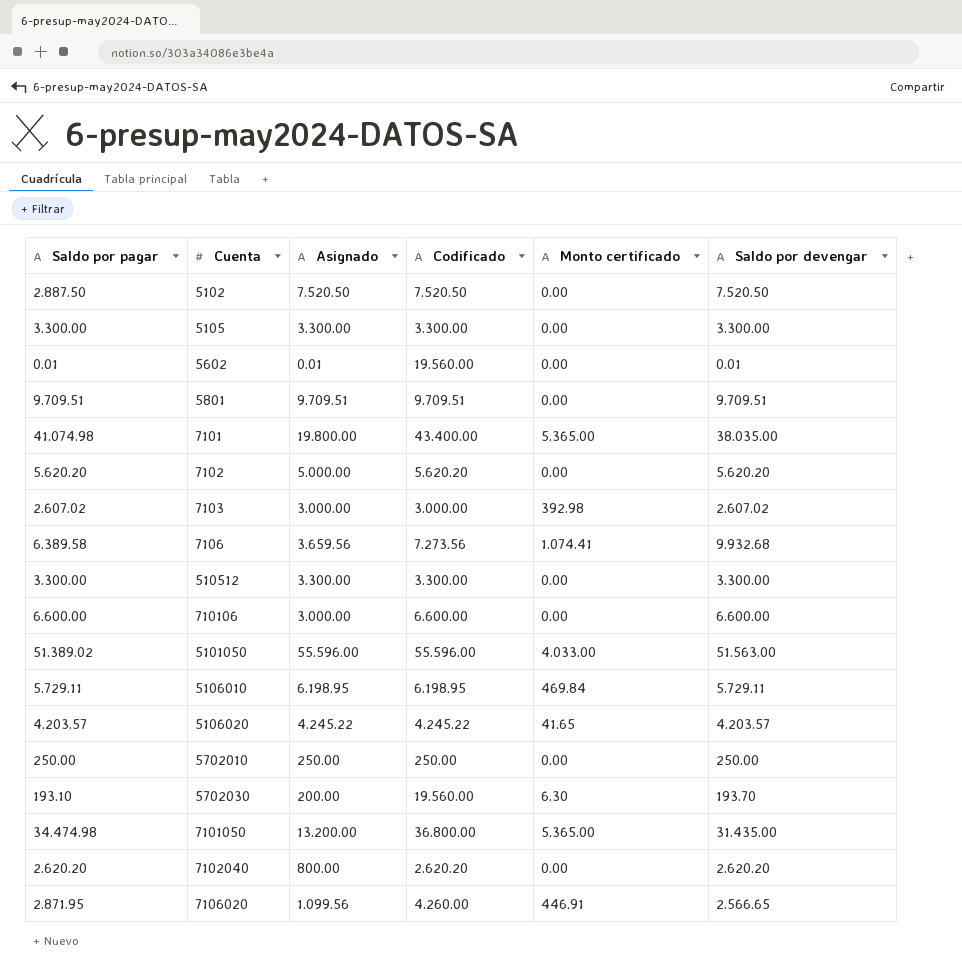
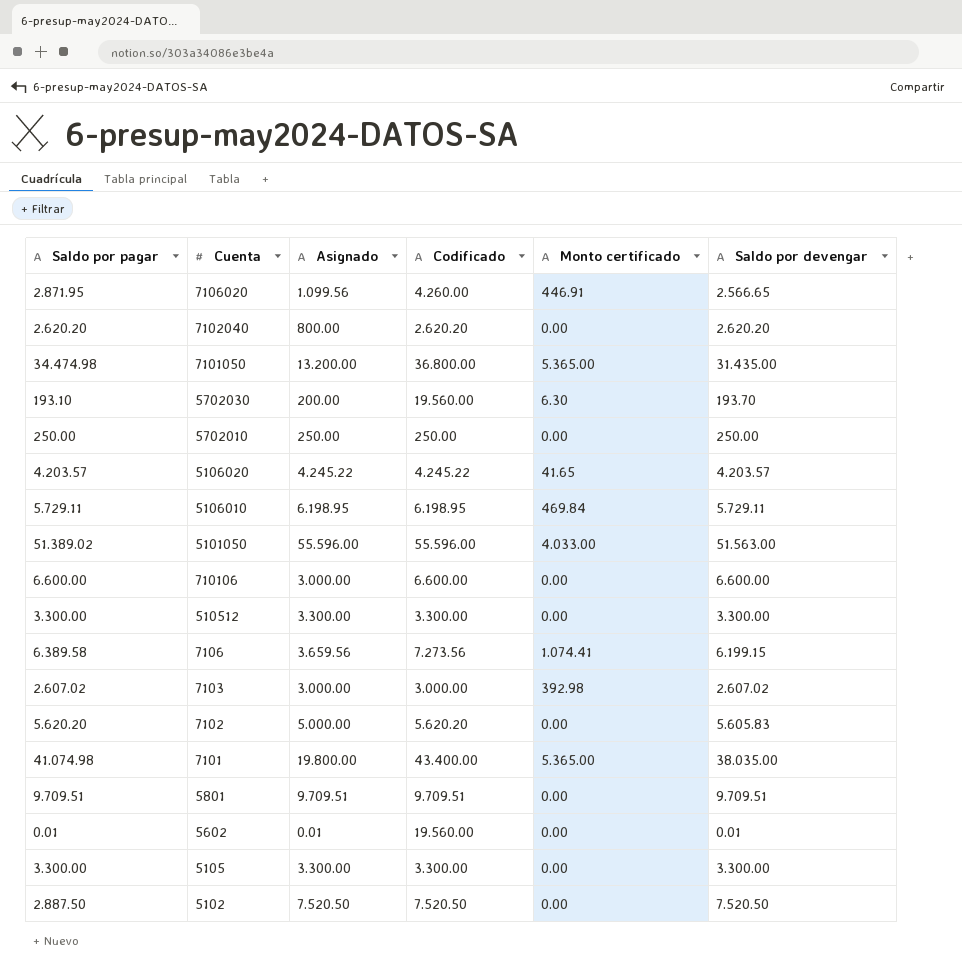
row order: Cuenta ascending -> Cuenta descending
7106 | Saldo por devengar: 9.932.68 -> 6.199.15
7102 | Saldo por devengar: 5.620.20 -> 5.605.83

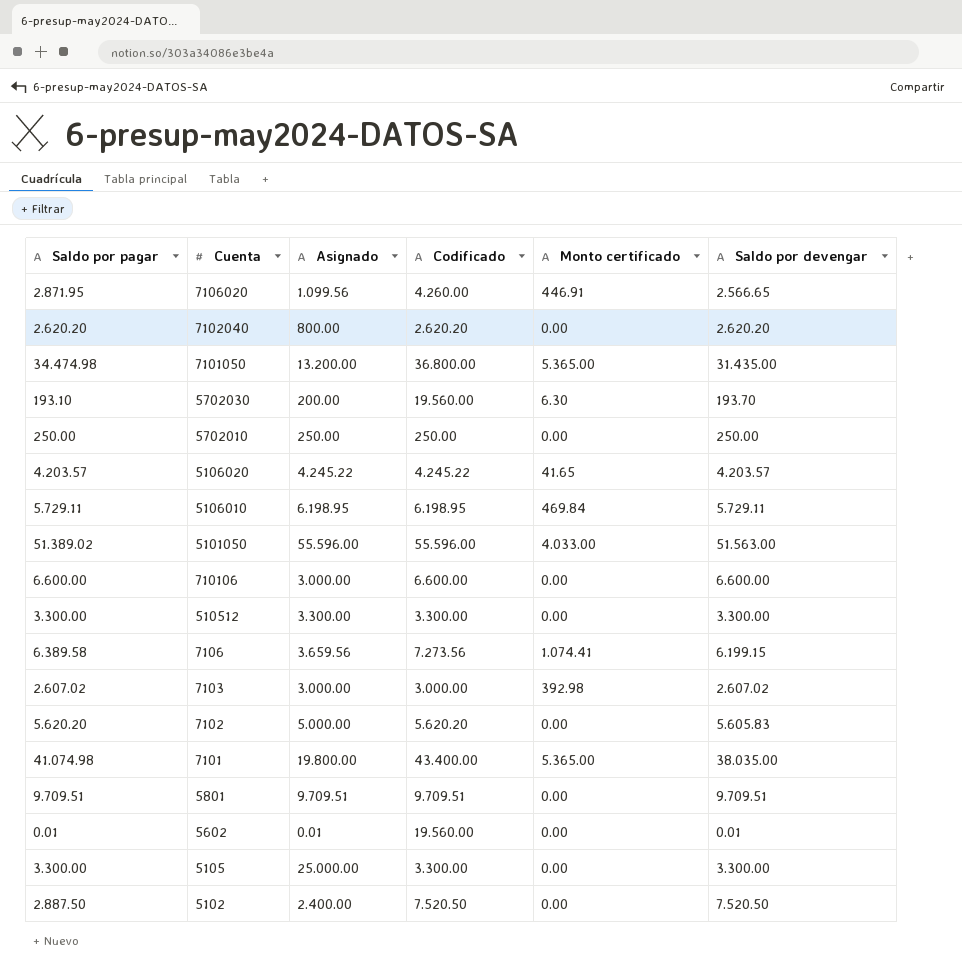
5105 | Asignado: 3.300.00 -> 25.000.00
5102 | Asignado: 7.520.50 -> 2.400.00

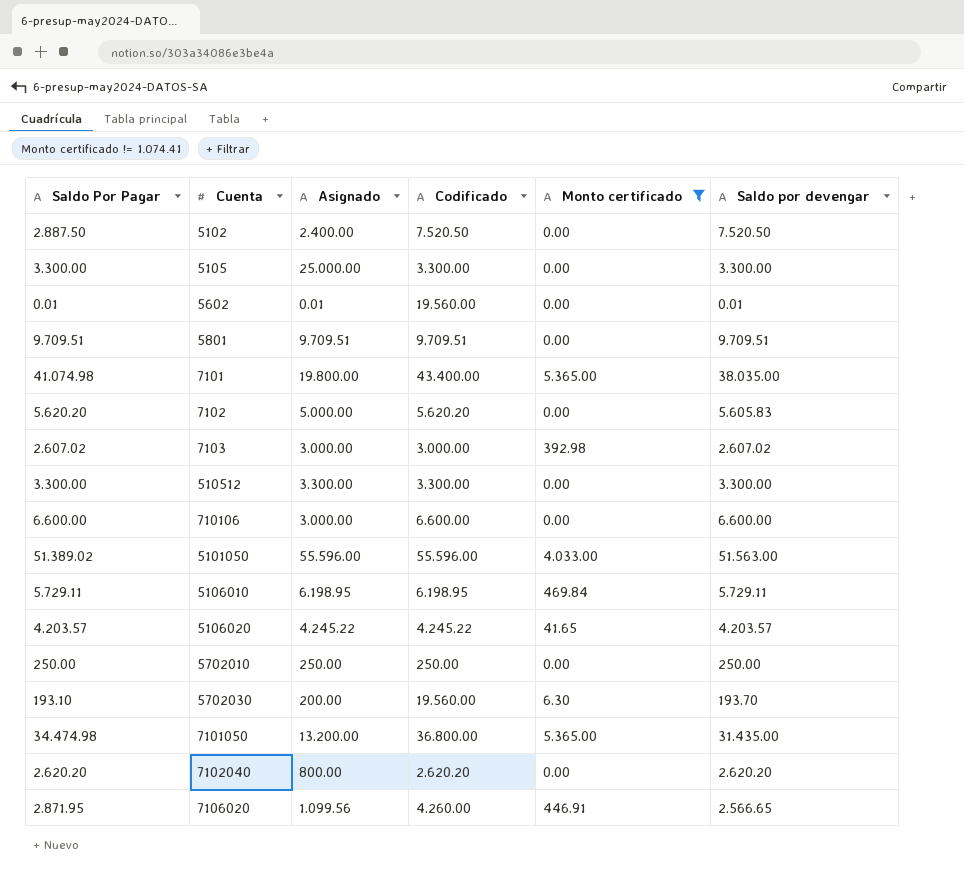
filter: none -> Monto certificado != 1.074.41
row order: Cuenta descending -> Cuenta ascending
column name: Saldo por pagar -> Saldo Por Pagar

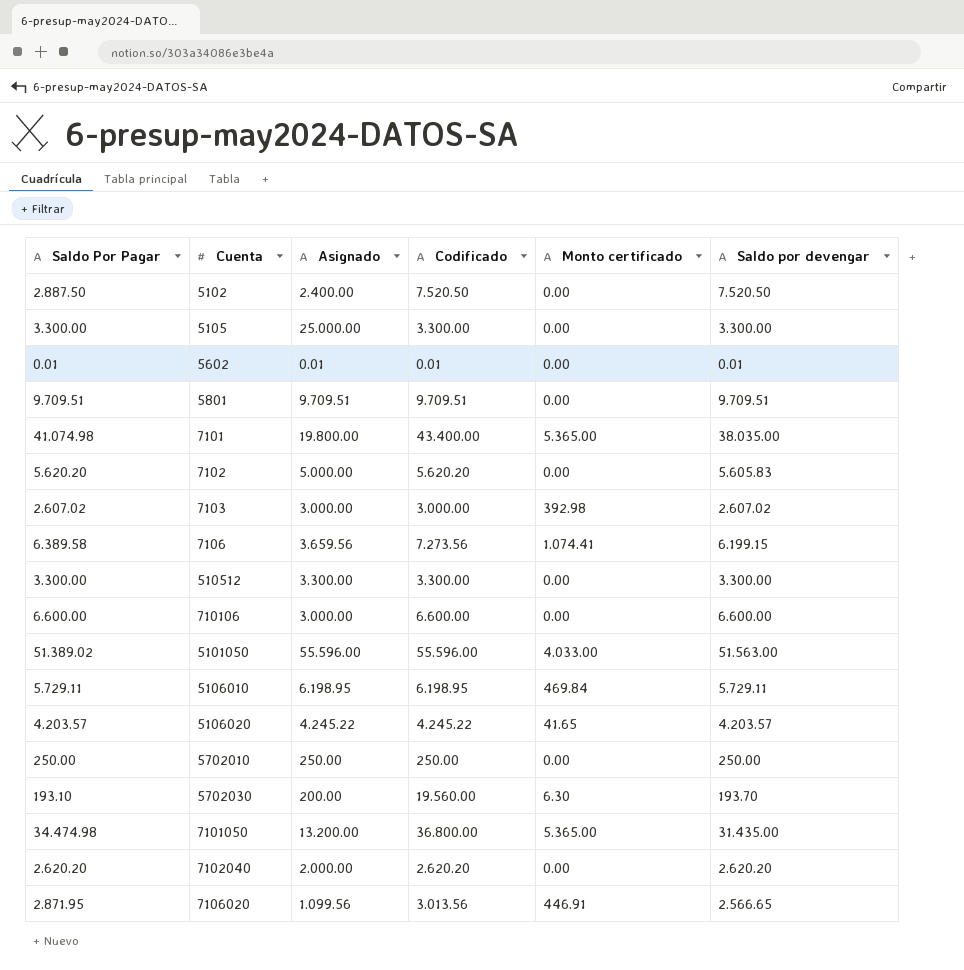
filter: Monto certificado != 1.074.41 -> none
5602 | Codificado: 19.560.00 -> 0.01
7102040 | Asignado: 800.00 -> 2.000.00
7106020 | Codificado: 4.260.00 -> 3.013.56

